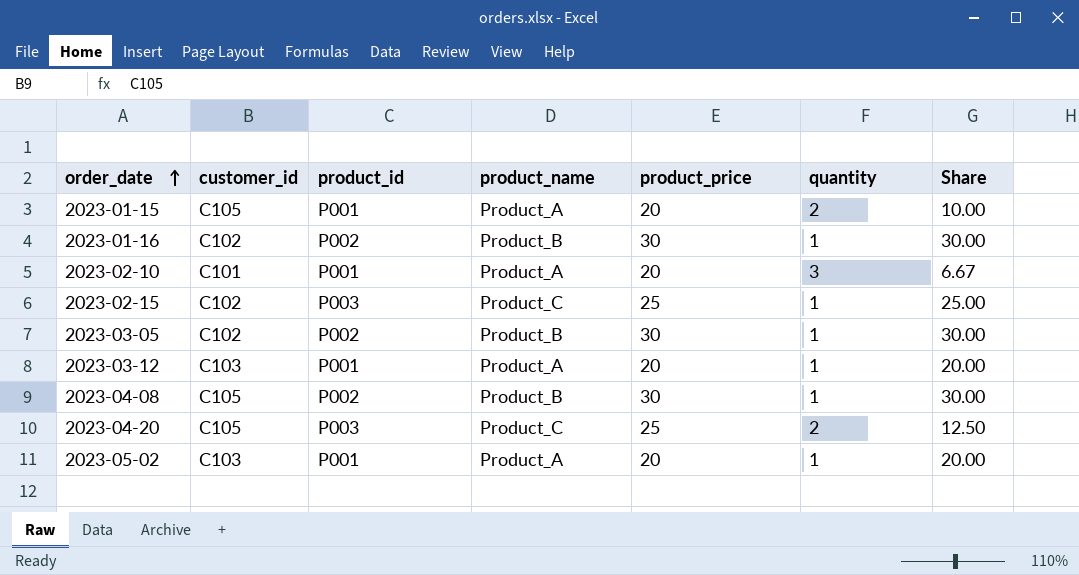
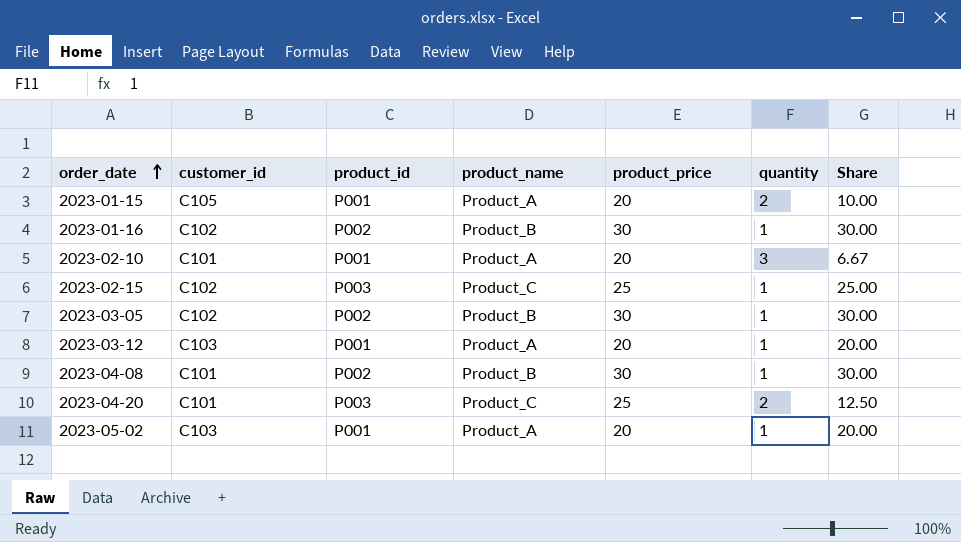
2023-04-08 | customer_id: C105 -> C101
2023-04-20 | customer_id: C105 -> C101

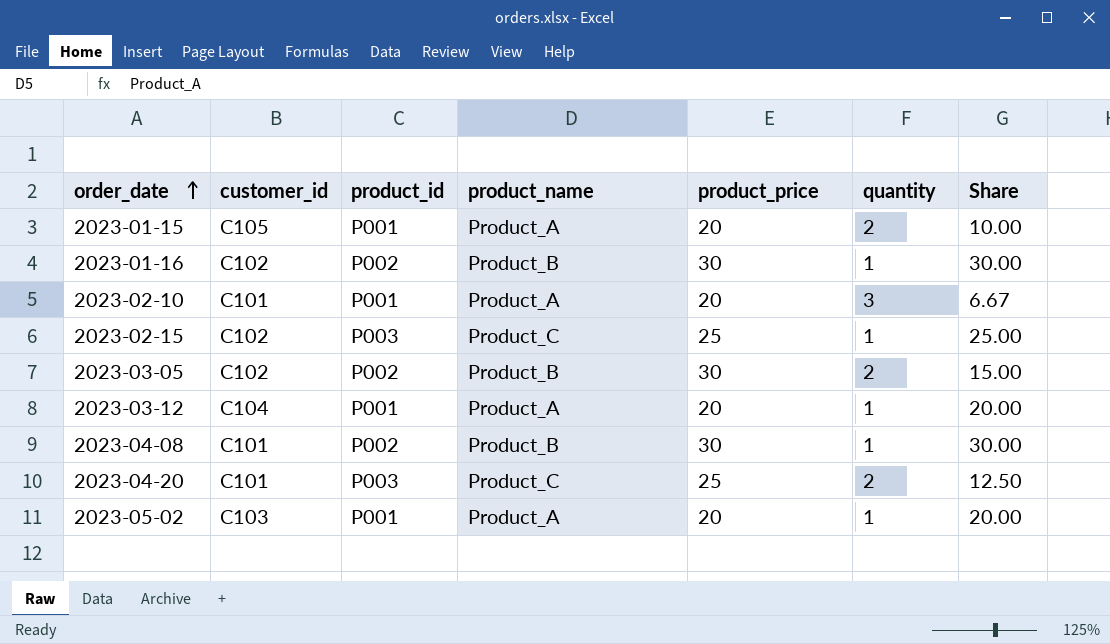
2023-03-05 | quantity: 1 -> 2
2023-03-05 | Share: 30.00 -> 15.00
2023-03-12 | customer_id: C103 -> C104

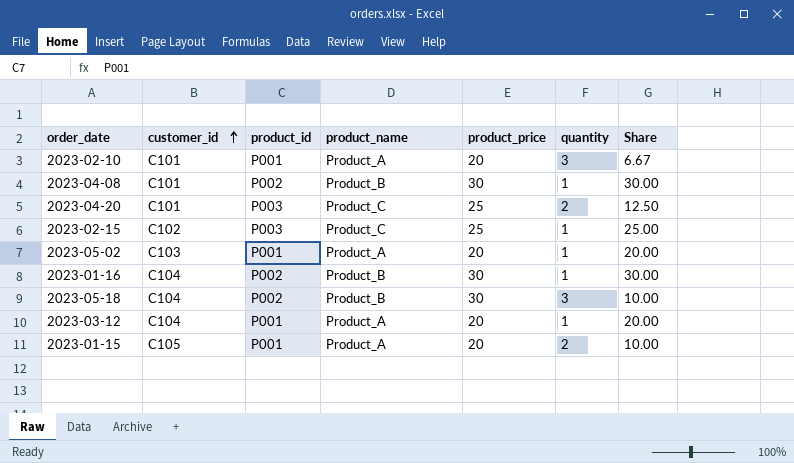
row order: order_date ascending -> customer_id ascending
row 2023-03-05: C102 | P002 | Product_B | 30 | 2 | 15.00 -> none
2023-01-16 | customer_id: C102 -> C104
row 2023-05-18: none -> C104 | P002 | Product_B | 30 | 3 | 10.00

